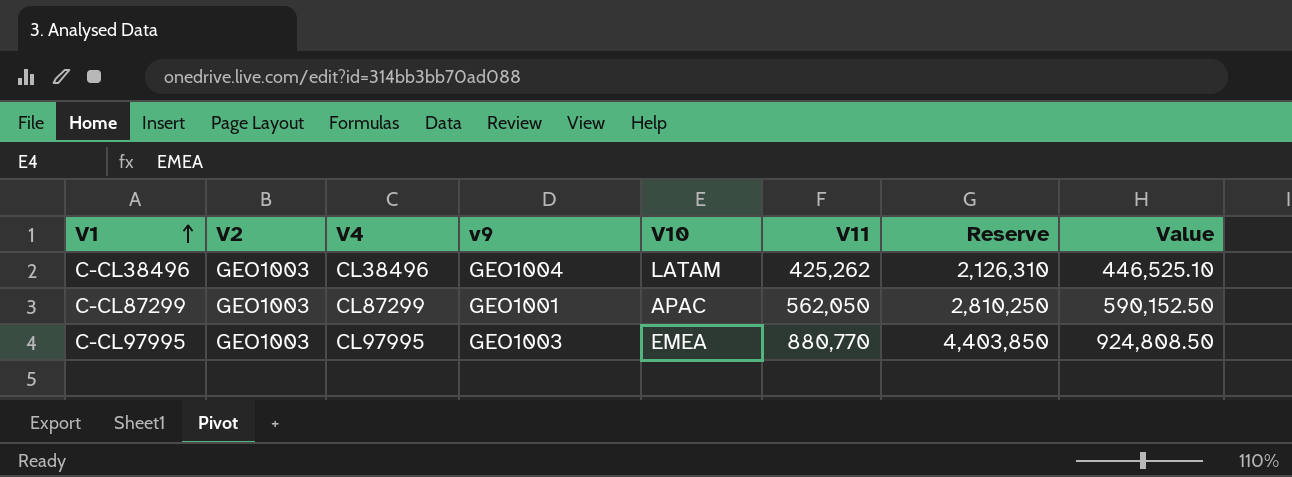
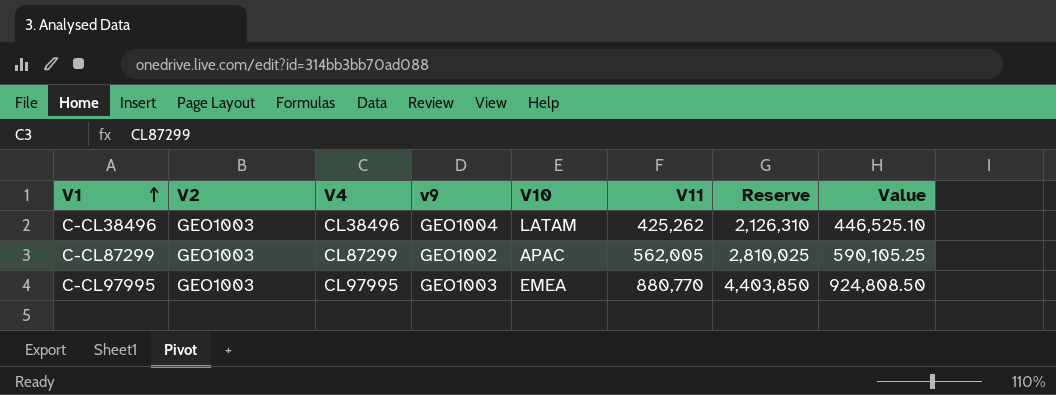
C-CL87299 | v9: GEO1001 -> GEO1002
C-CL87299 | V11: 562,050 -> 562,005
C-CL87299 | Reserve: 2,810,250 -> 2,810,025
C-CL87299 | Value: 590,152.50 -> 590,105.25

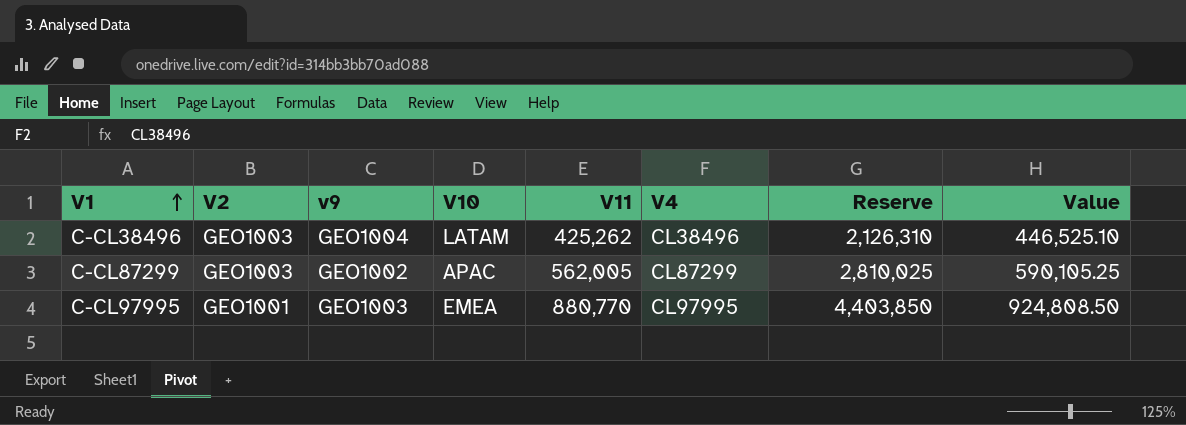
column V4 | position: 3 -> 6
C-CL97995 | V2: GEO1003 -> GEO1001

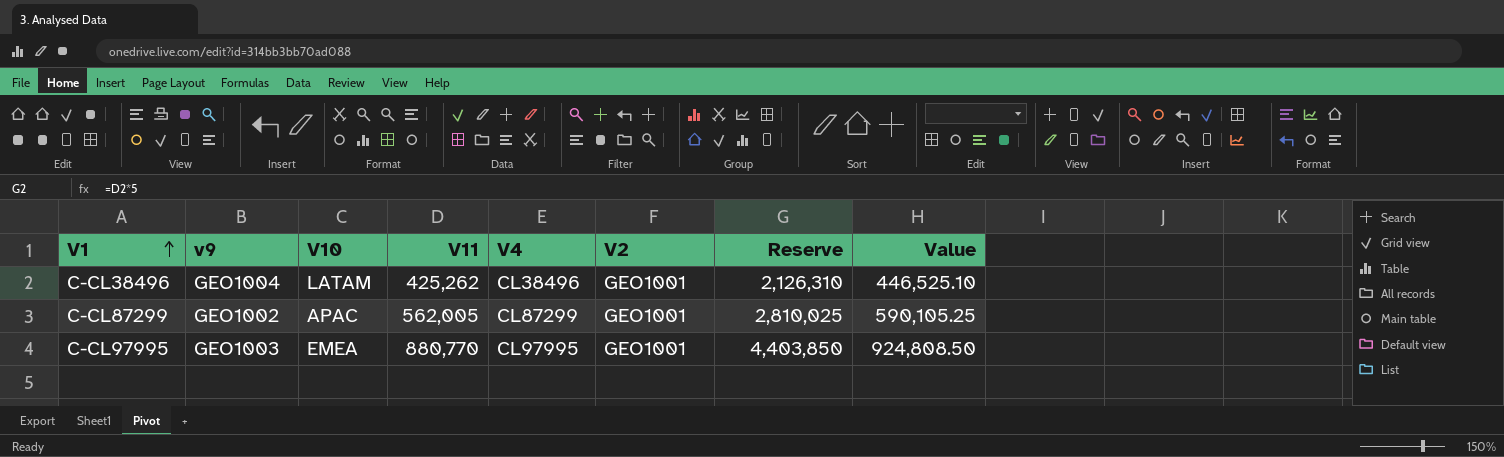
column V2 | position: 2 -> 6
C-CL38496 | V2: GEO1003 -> GEO1001
C-CL87299 | V2: GEO1003 -> GEO1001

